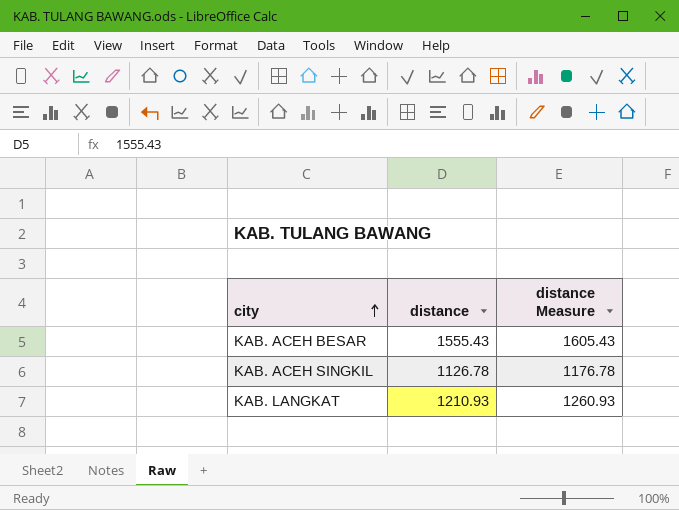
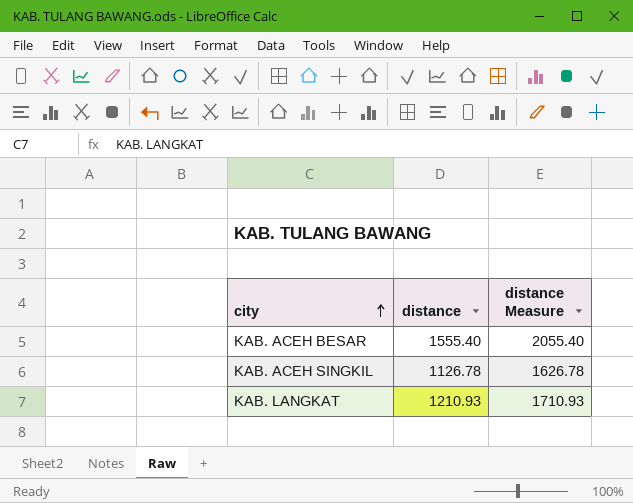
column distance Measure | formula: [distance] + 50 -> [distance] + 500
KAB. ACEH BESAR | distance: 1555.43 -> 1555.40

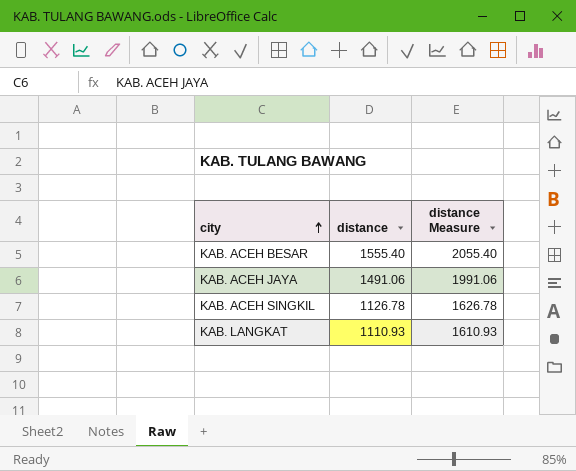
row KAB. ACEH JAYA: none -> 1491.06 | 1991.06
KAB. LANGKAT | distance: 1210.93 -> 1110.93
KAB. LANGKAT | distance Measure: 1710.93 -> 1610.93

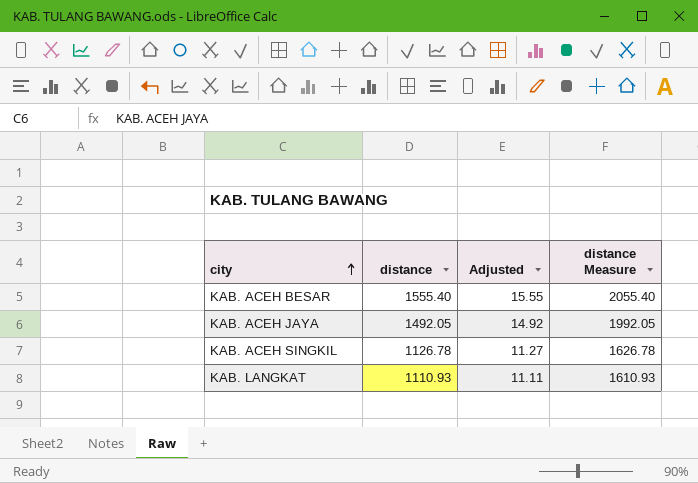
column Adjusted | formula: none -> [distance] * 0.01
KAB. ACEH JAYA | distance: 1491.06 -> 1492.05
KAB. ACEH JAYA | distance Measure: 1991.06 -> 1992.05

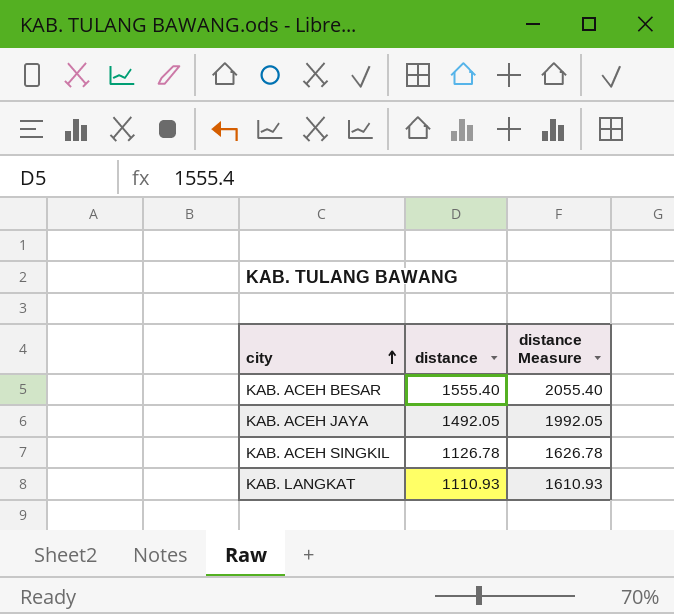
column Adjusted | formula: [distance] * 0.01 -> none

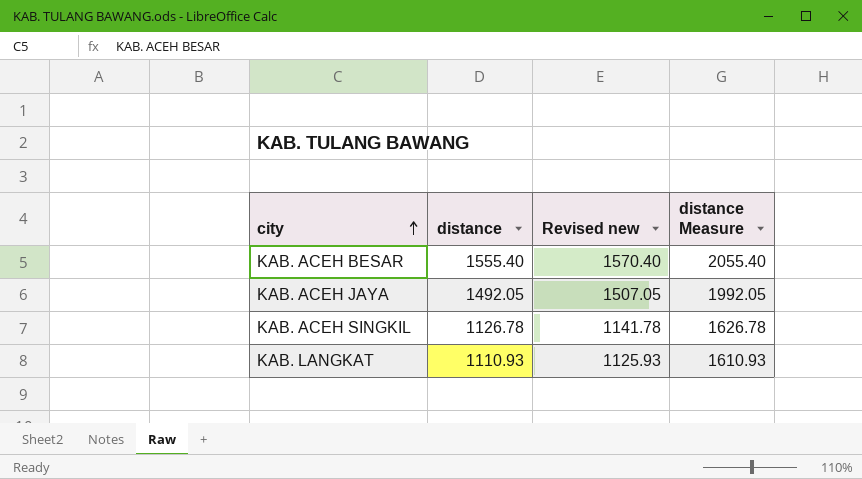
column Revised new | formula: none -> [distance] + 15

